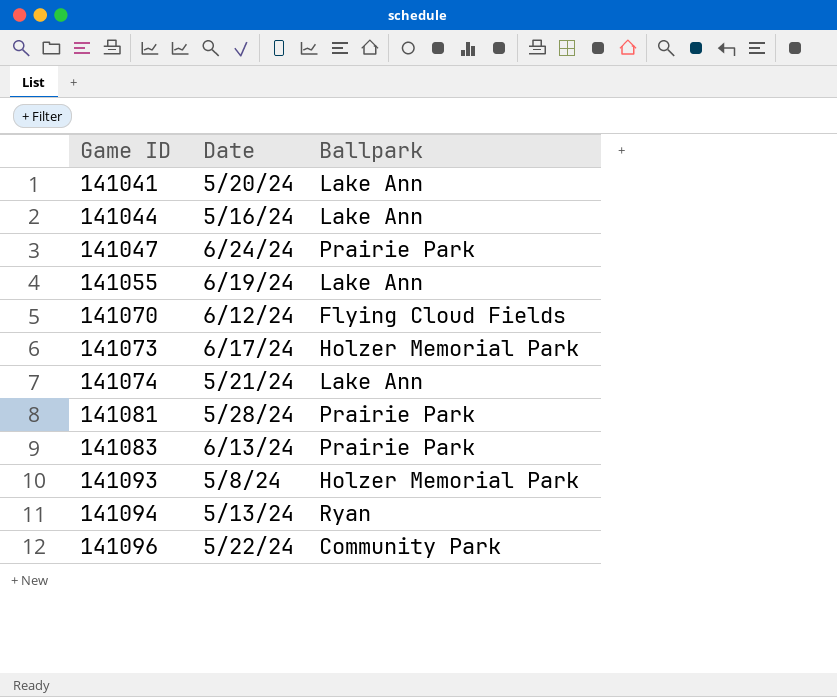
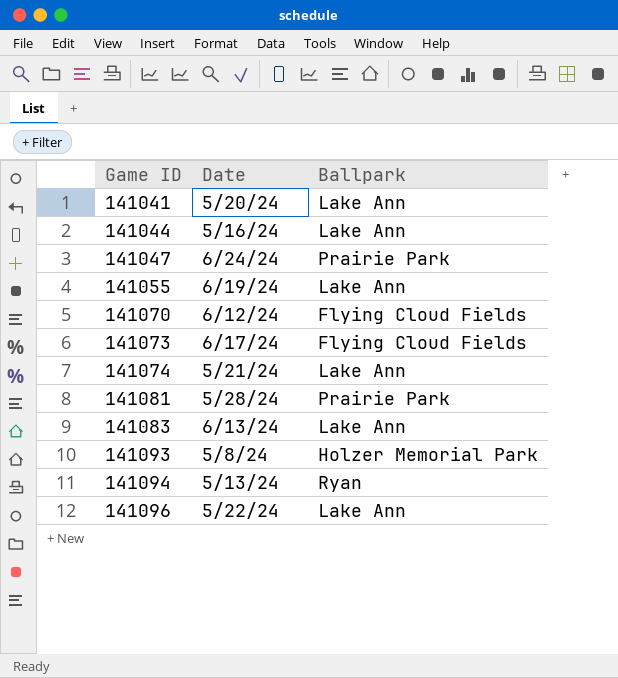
141073 | Ballpark: Holzer Memorial Park -> Flying Cloud Fields
141083 | Ballpark: Prairie Park -> Lake Ann
141096 | Ballpark: Community Park -> Lake Ann

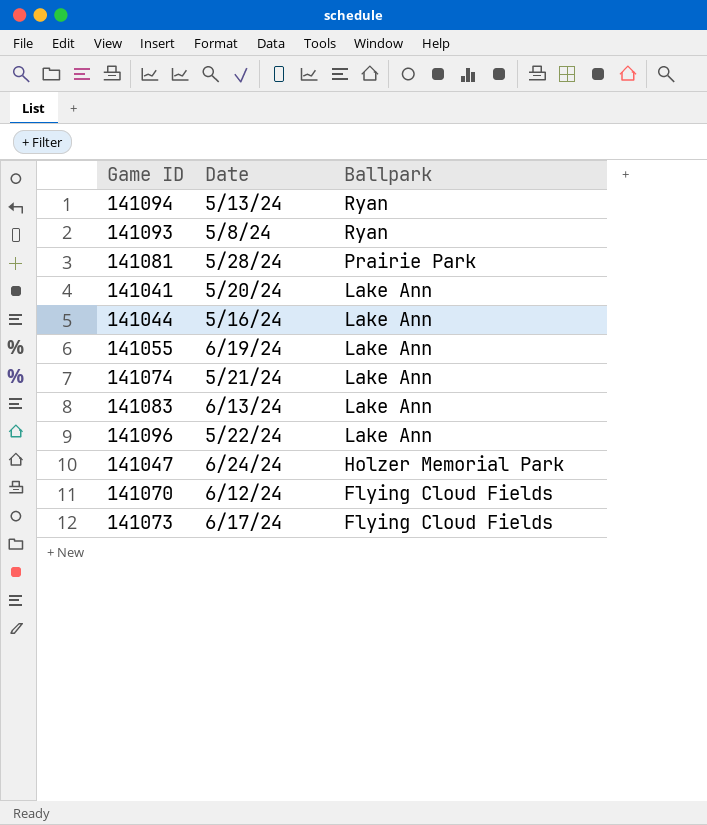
row order: Game ID ascending -> Ballpark descending
141093 | Ballpark: Holzer Memorial Park -> Ryan
141047 | Ballpark: Prairie Park -> Holzer Memorial Park

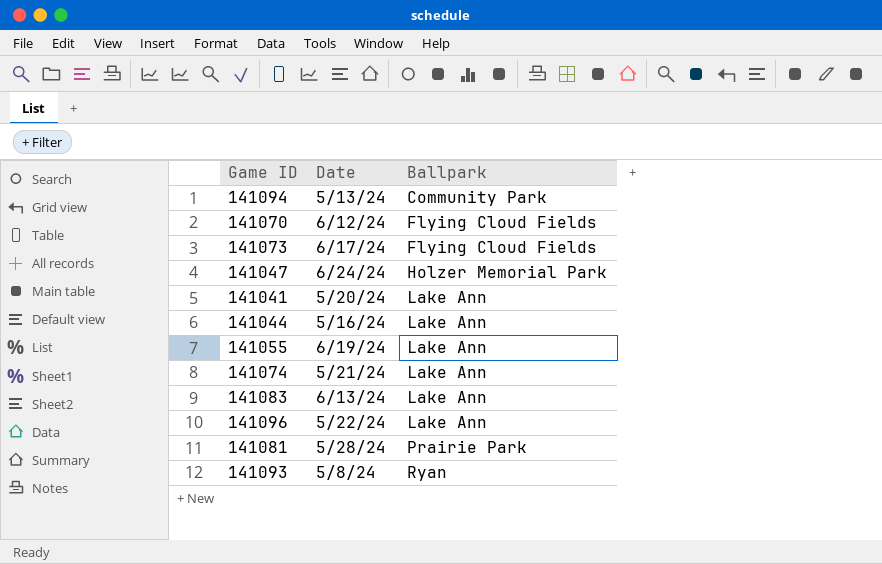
row order: Ballpark descending -> Ballpark ascending
141094 | Ballpark: Ryan -> Community Park

